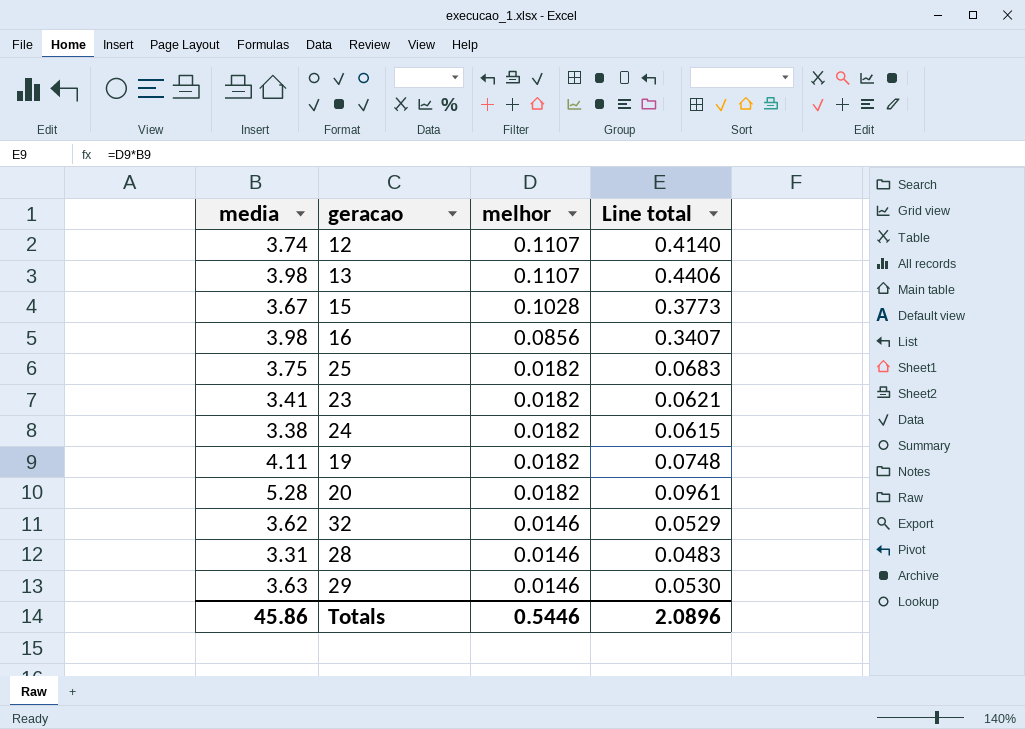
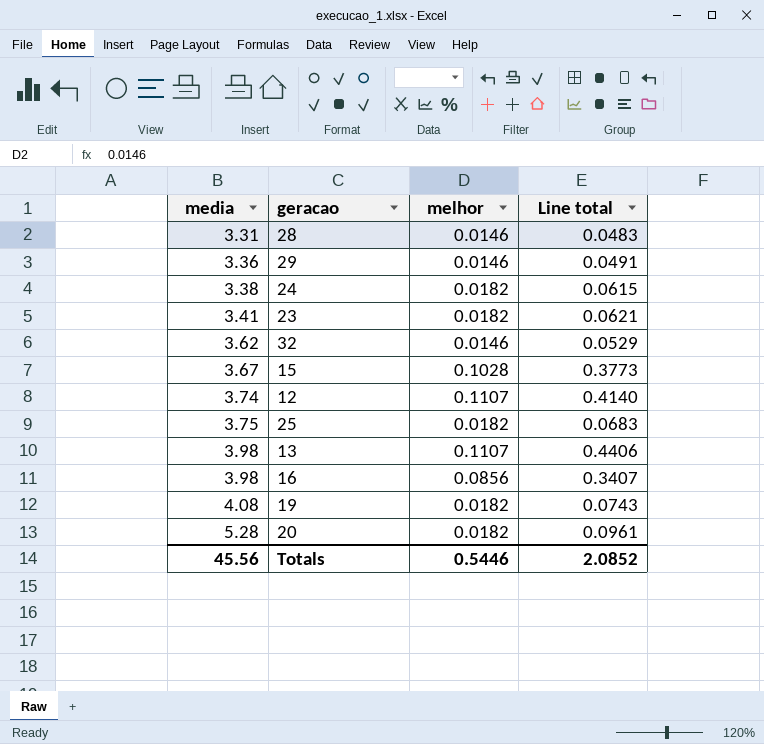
row order: melhor descending -> media ascending
29 | media: 3.63 -> 3.36
29 | Line total: 0.0530 -> 0.0491
19 | media: 4.11 -> 4.08
19 | Line total: 0.0748 -> 0.0743
Totals | media: 45.86 -> 45.56
Totals | Line total: 2.0896 -> 2.0852

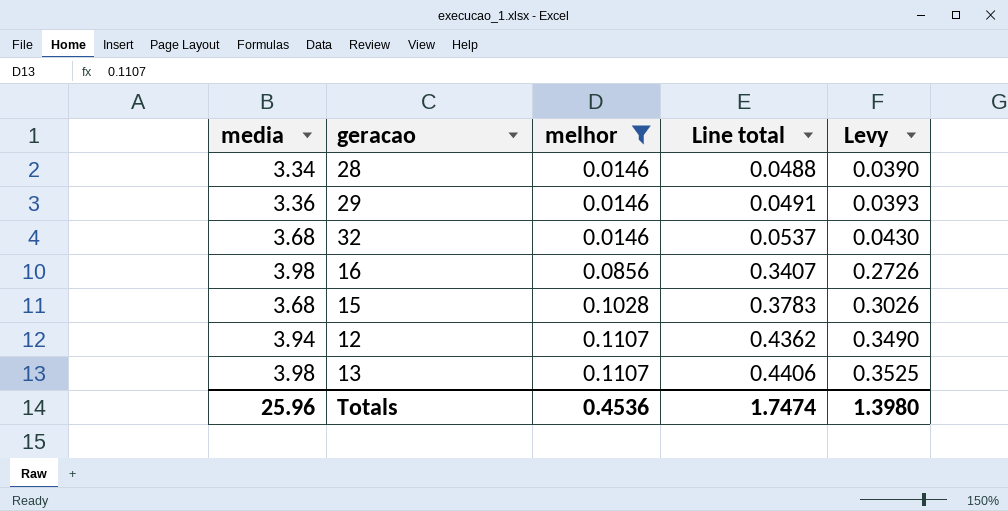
filter: none -> melhor != 0.0182
row order: media ascending -> melhor ascending
column Levy | formula: none -> [Line total] * 0.8
28 | media: 3.31 -> 3.34
28 | Line total: 0.0483 -> 0.0488
32 | media: 3.62 -> 3.68
32 | Line total: 0.0529 -> 0.0537
15 | media: 3.67 -> 3.68
15 | Line total: 0.3773 -> 0.3783
12 | media: 3.74 -> 3.94
12 | Line total: 0.4140 -> 0.4362
Totals | media: 45.56 -> 25.96
Totals | melhor: 0.5446 -> 0.4536
Totals | Line total: 2.0852 -> 1.7474

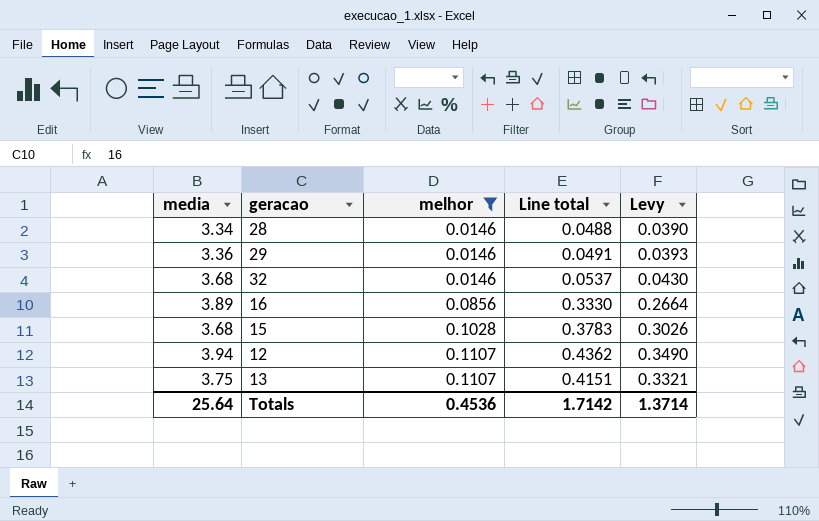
16 | media: 3.98 -> 3.89
16 | Line total: 0.3407 -> 0.3330
16 | Levy: 0.2726 -> 0.2664
13 | media: 3.98 -> 3.75
13 | Line total: 0.4406 -> 0.4151
13 | Levy: 0.3525 -> 0.3321
Totals | media: 25.96 -> 25.64
Totals | Line total: 1.7474 -> 1.7142
Totals | Levy: 1.3980 -> 1.3714

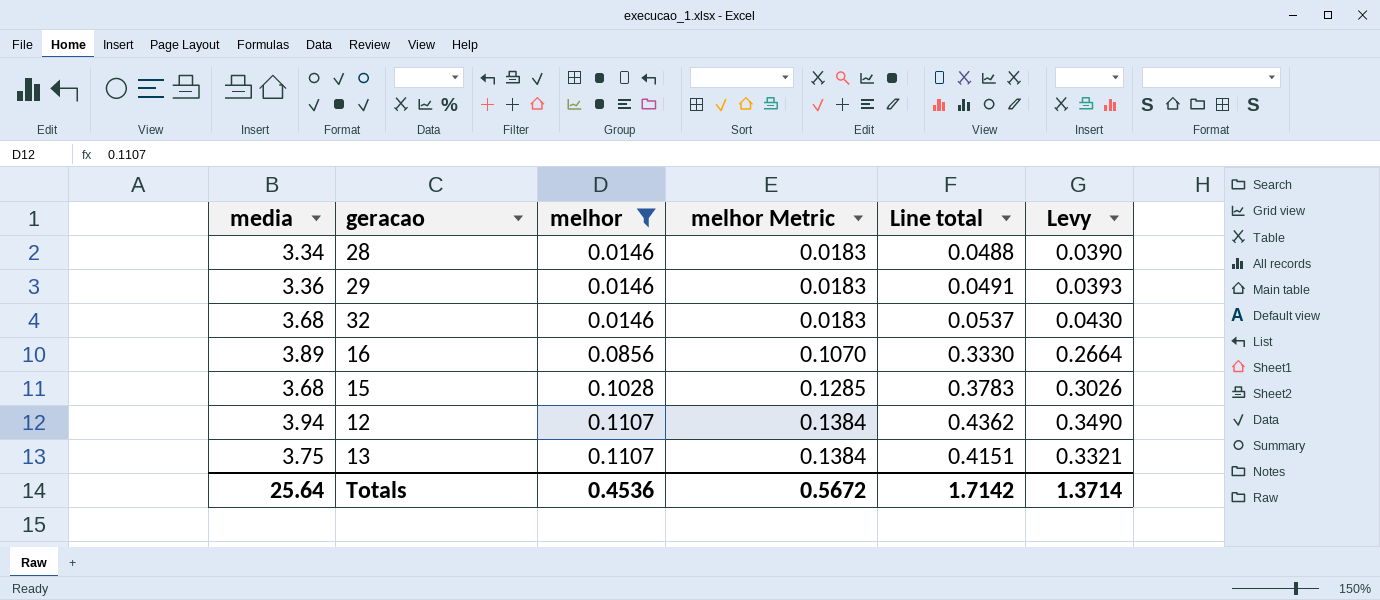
column melhor Metric | formula: none -> [melhor] * 1.25

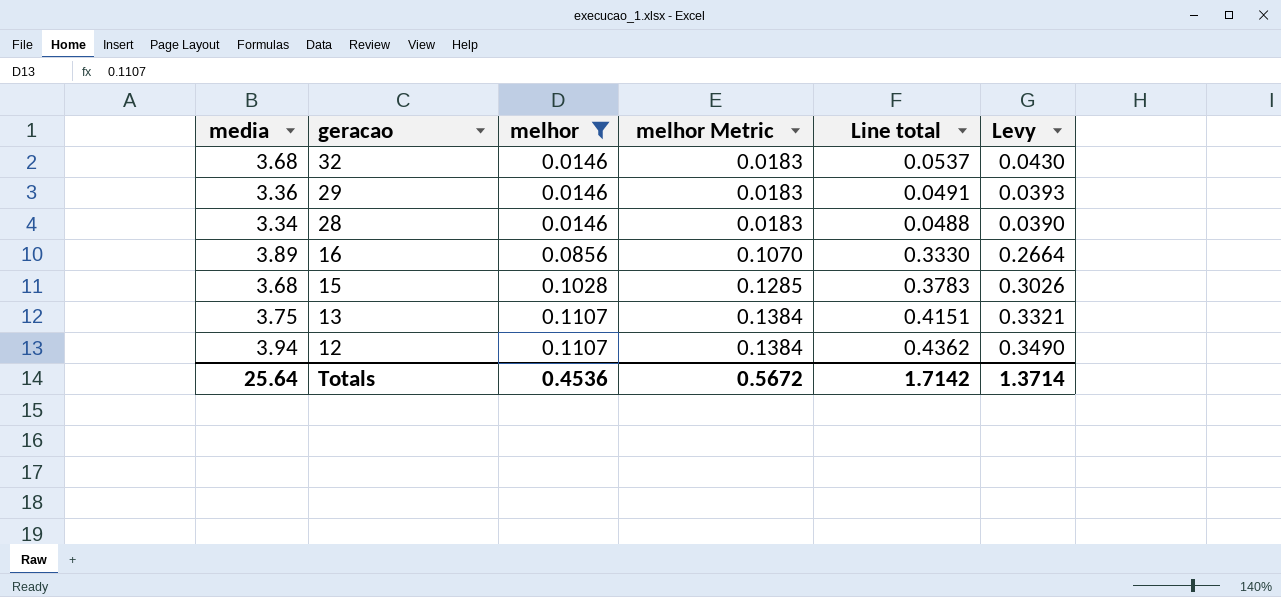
row order: melhor ascending -> geracao descending

